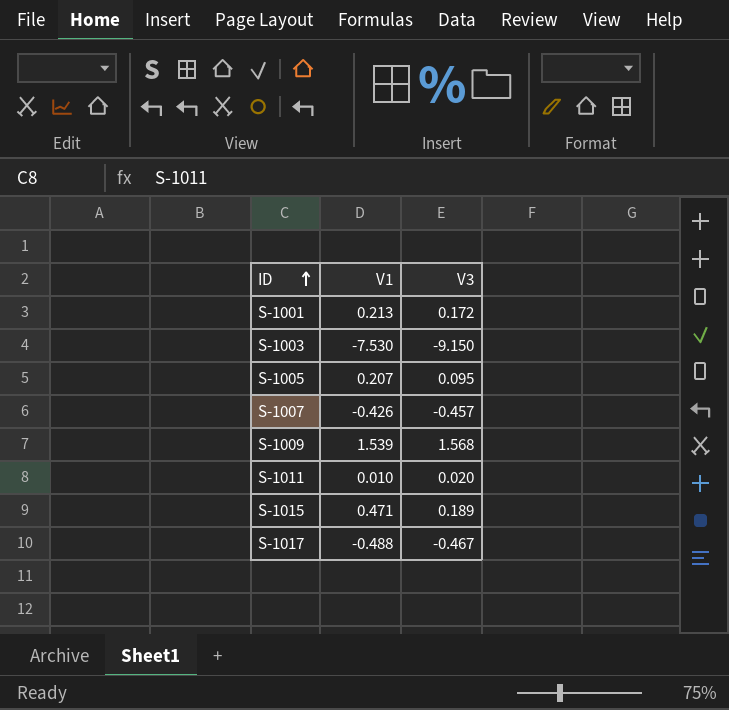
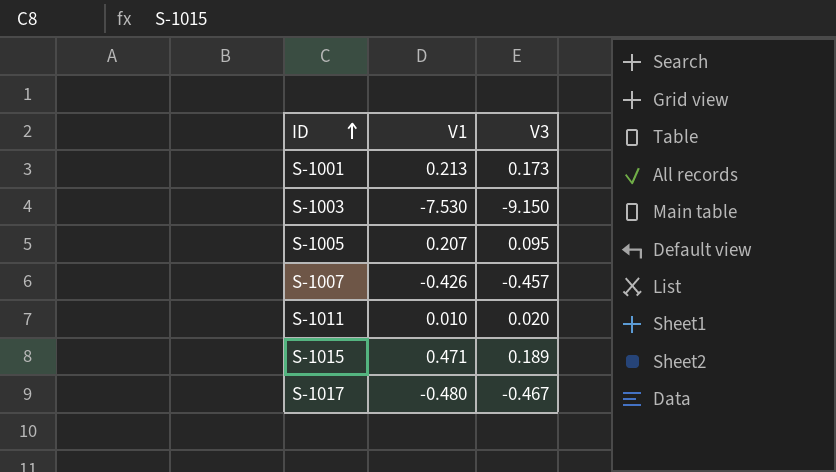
row S-1009: 1.539 | 1.568 -> none
S-1001 | V3: 0.172 -> 0.173
S-1017 | V1: -0.488 -> -0.480

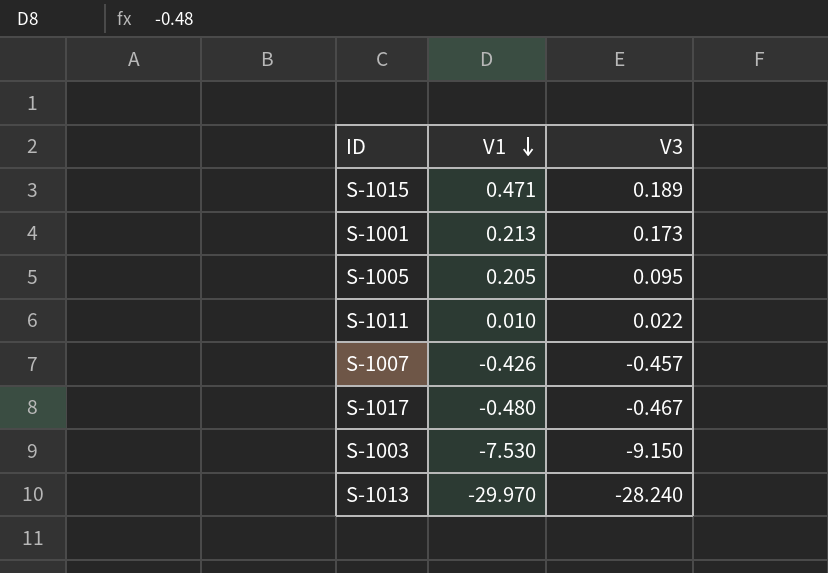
row order: ID ascending -> V1 descending
S-1005 | V1: 0.207 -> 0.205
S-1011 | V3: 0.020 -> 0.022
row S-1013: none -> -29.970 | -28.240

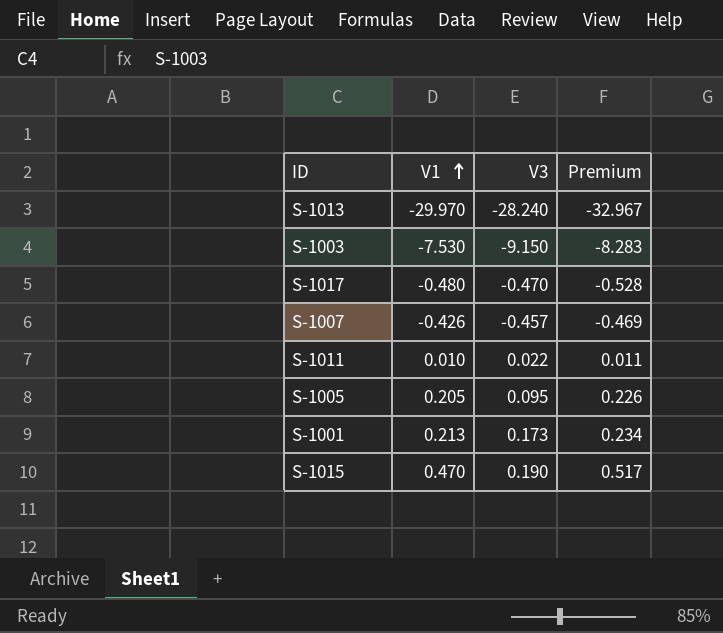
row order: V1 descending -> V1 ascending
column Premium | formula: none -> [V1] * 1.1
S-1017 | V3: -0.467 -> -0.470
S-1015 | V1: 0.471 -> 0.470
S-1015 | V3: 0.189 -> 0.190

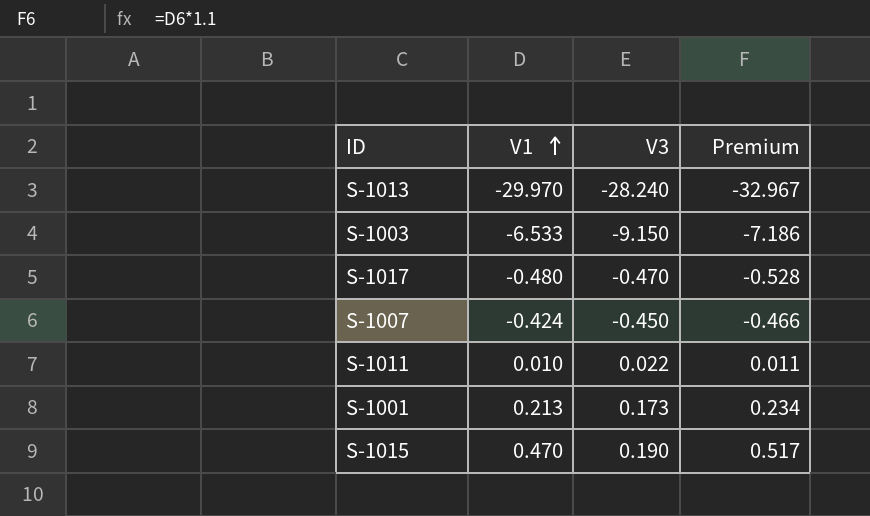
row S-1005: 0.205 | 0.095 | 0.226 -> none
S-1003 | V1: -7.530 -> -6.533
S-1003 | Premium: -8.283 -> -7.186
S-1007 | V1: -0.426 -> -0.424
S-1007 | V3: -0.457 -> -0.450
S-1007 | Premium: -0.469 -> -0.466

